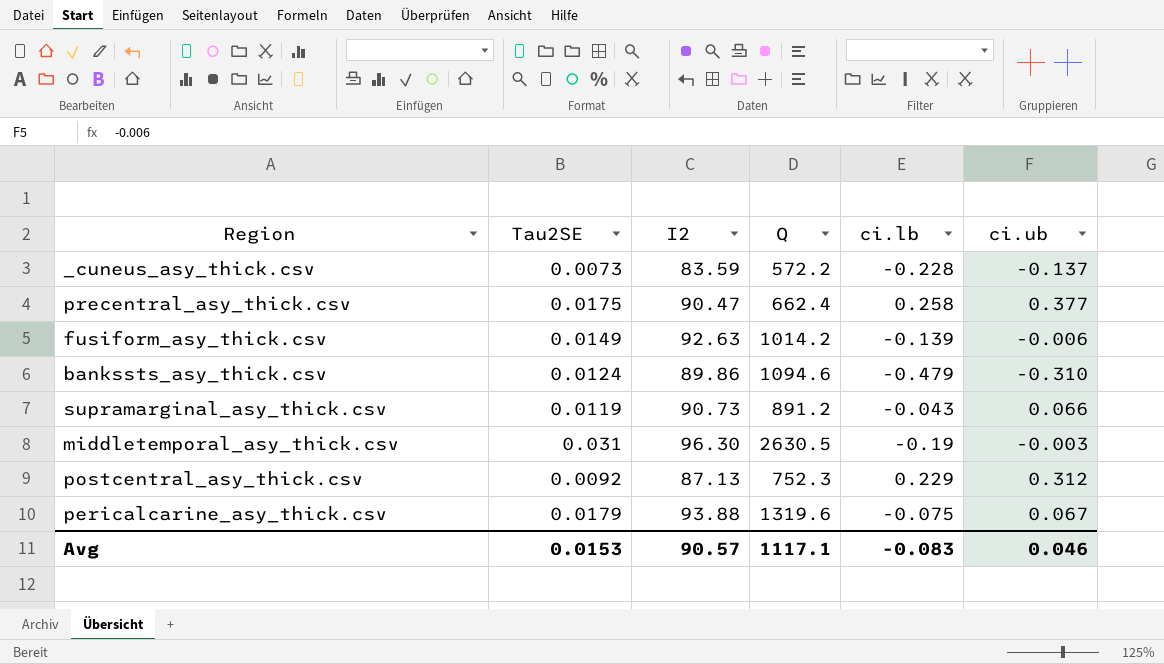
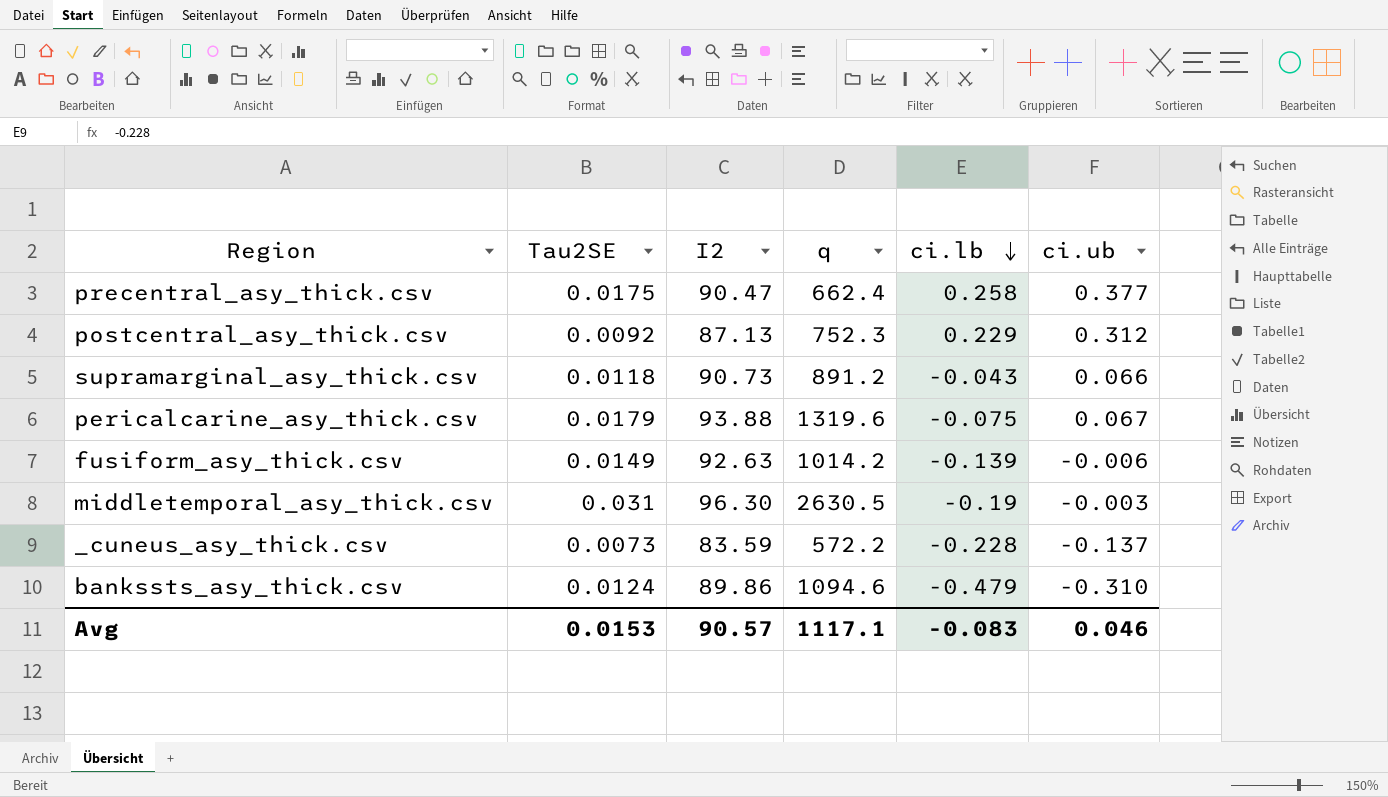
row order: none -> ci.lb descending
column name: Q -> q
supramarginal_asy_thick.csv | Tau2SE: 0.0119 -> 0.0118

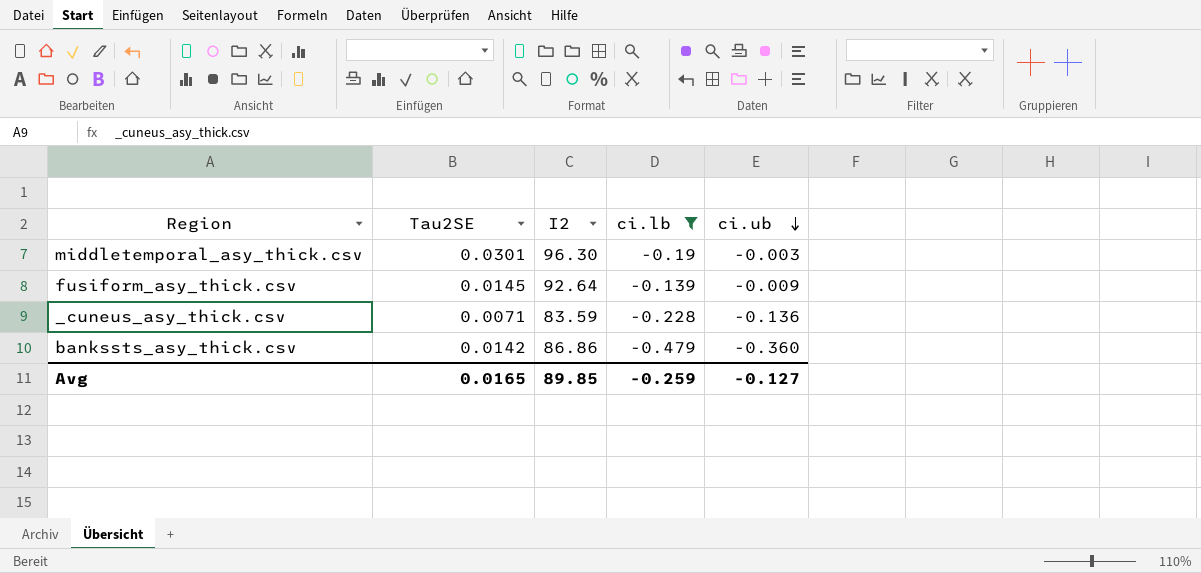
filter: none -> ci.lb <= -0.139
row order: ci.lb descending -> ci.ub descending
column q | position: 4 -> none
middletemporal_asy_thick.csv | Tau2SE: 0.031 -> 0.0301
fusiform_asy_thick.csv | Tau2SE: 0.0149 -> 0.0145
fusiform_asy_thick.csv | I2: 92.63 -> 92.64
fusiform_asy_thick.csv | ci.ub: -0.006 -> -0.009
_cuneus_asy_thick.csv | Tau2SE: 0.0073 -> 0.0071
_cuneus_asy_thick.csv | ci.ub: -0.137 -> -0.136
bankssts_asy_thick.csv | Tau2SE: 0.0124 -> 0.0142
bankssts_asy_thick.csv | I2: 89.86 -> 86.86
bankssts_asy_thick.csv | ci.ub: -0.310 -> -0.360
Avg | Tau2SE: 0.0153 -> 0.0165
Avg | I2: 90.57 -> 89.85
Avg | ci.lb: -0.083 -> -0.259
Avg | ci.ub: 0.046 -> -0.127

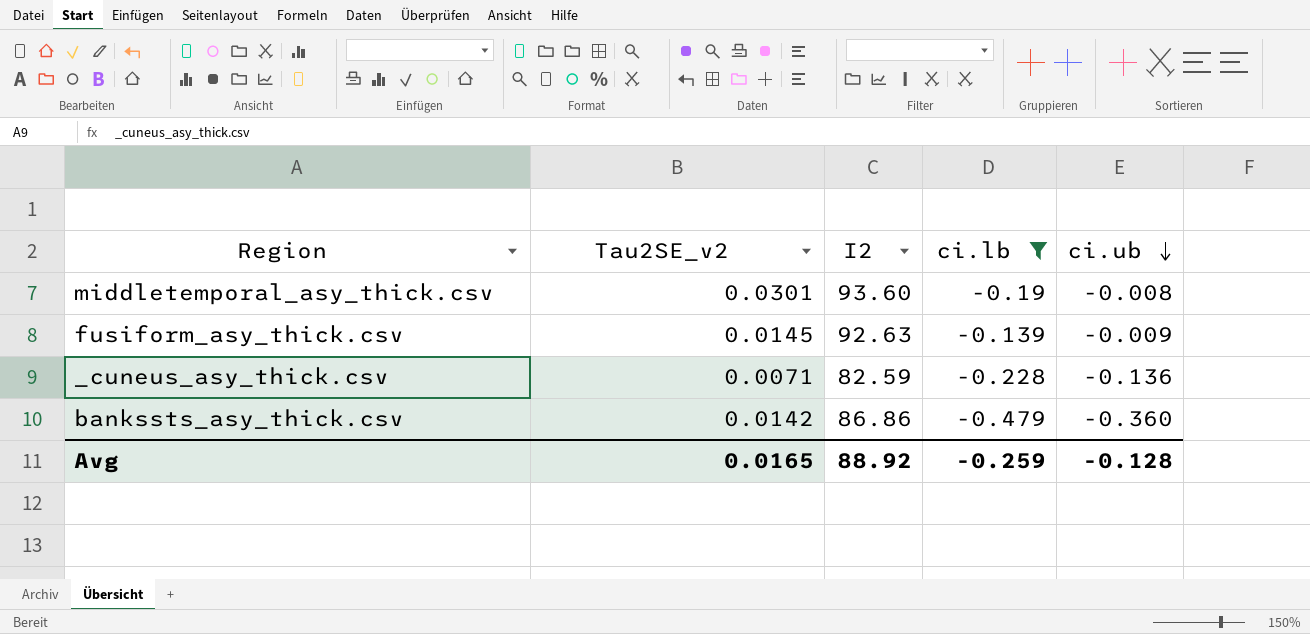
column name: Tau2SE -> Tau2SE_v2
middletemporal_asy_thick.csv | I2: 96.30 -> 93.60
middletemporal_asy_thick.csv | ci.ub: -0.003 -> -0.008
fusiform_asy_thick.csv | I2: 92.64 -> 92.63
_cuneus_asy_thick.csv | I2: 83.59 -> 82.59
Avg | I2: 89.85 -> 88.92
Avg | ci.ub: -0.127 -> -0.128

